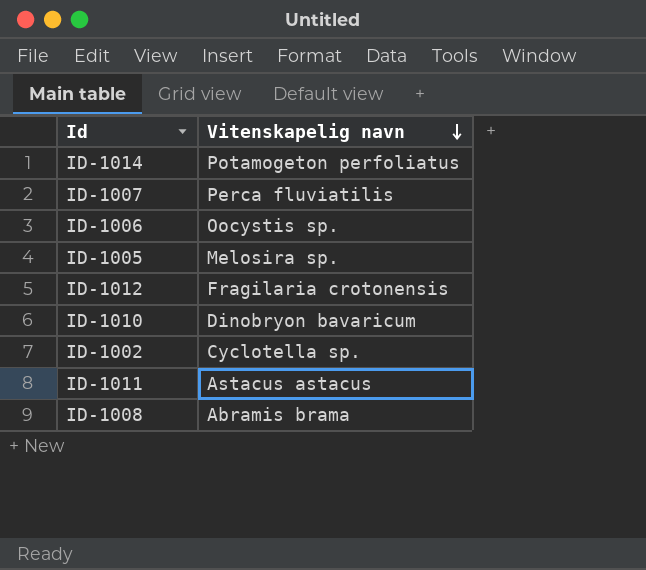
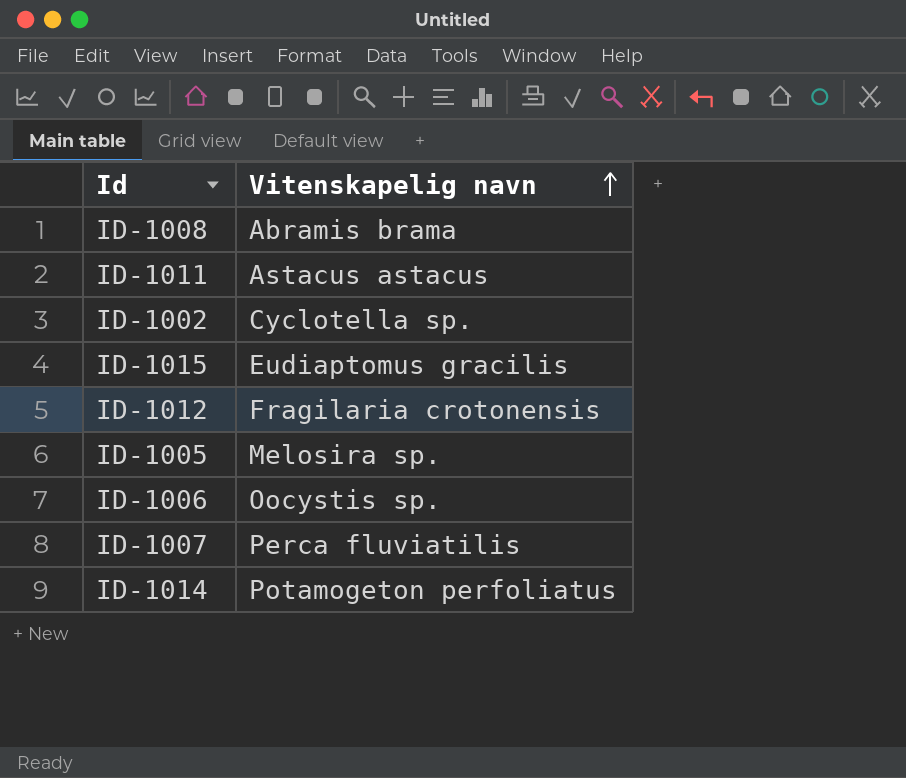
row order: Vitenskapelig navn descending -> Vitenskapelig navn ascending
row ID-1010: Dinobryon bavaricum -> none
row ID-1015: none -> Eudiaptomus gracilis

